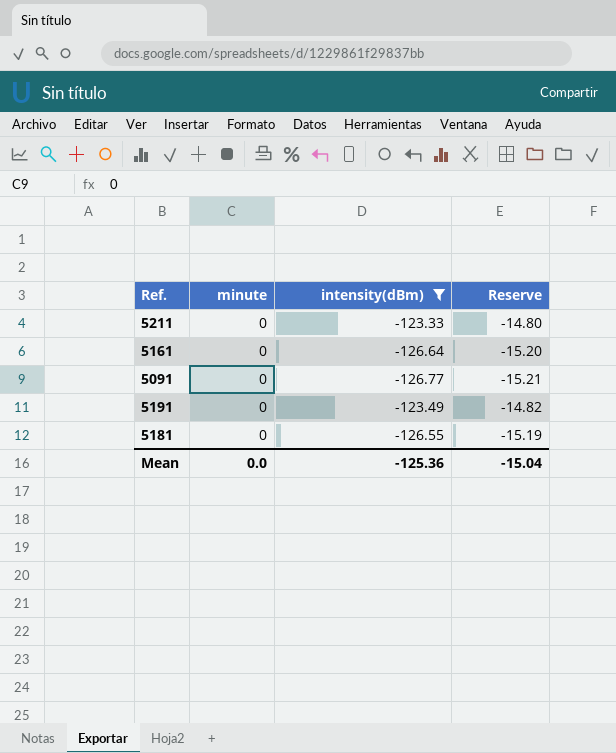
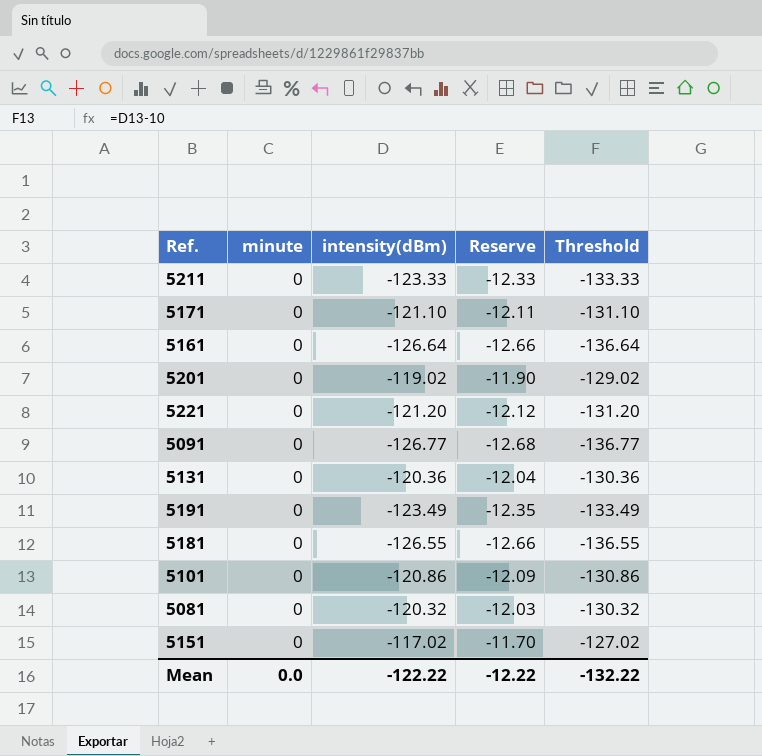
filter: intensity(dBm) <= -123.33 -> none
column Reserve | formula: [intensity(dBm)] * 0.12 -> [intensity(dBm)] * 0.1
column Threshold | formula: none -> [intensity(dBm)] - 10
Mean | intensity(dBm): -125.36 -> -122.22
Mean | Reserve: -15.04 -> -12.22

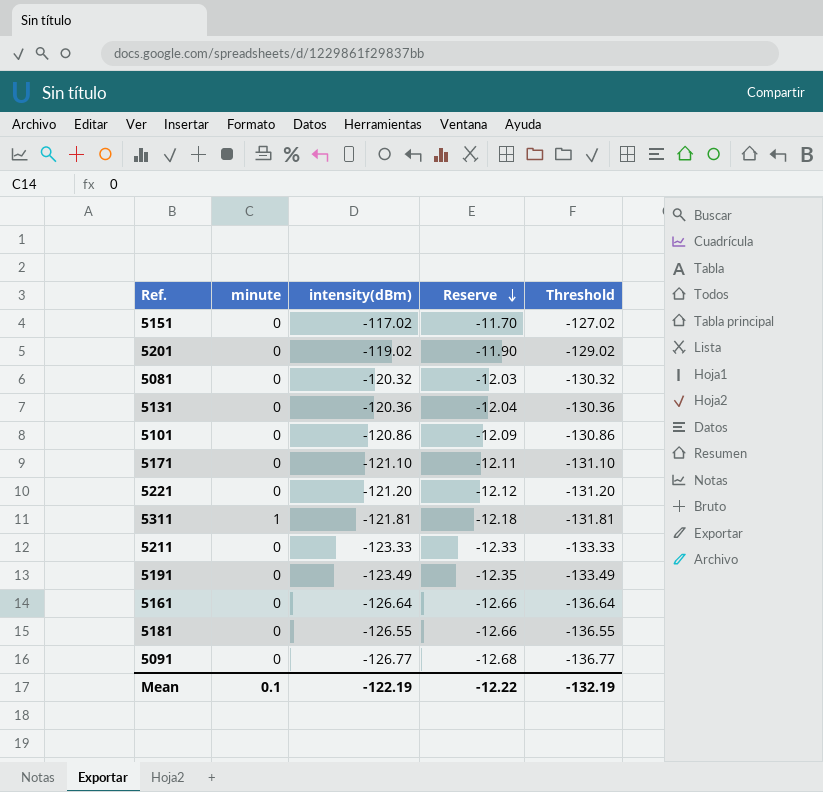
row order: none -> Reserve descending
row 5311: none -> 1 | -121.81 | -12.18 | -131.81
Mean | minute: 0.0 -> 0.1
Mean | intensity(dBm): -122.22 -> -122.19
Mean | Threshold: -132.22 -> -132.19

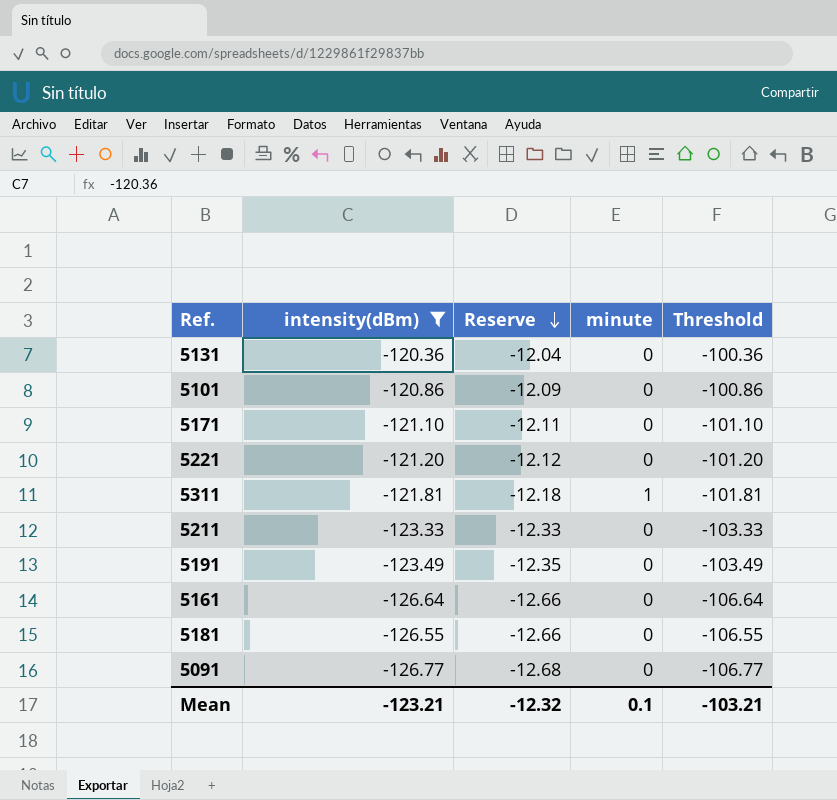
filter: none -> intensity(dBm) <= -120.36
column minute | position: 2 -> 4
column Threshold | formula: [intensity(dBm)] - 10 -> [intensity(dBm)] + 20
Mean | intensity(dBm): -122.19 -> -123.21
Mean | Reserve: -12.22 -> -12.32
Mean | Threshold: -132.19 -> -103.21

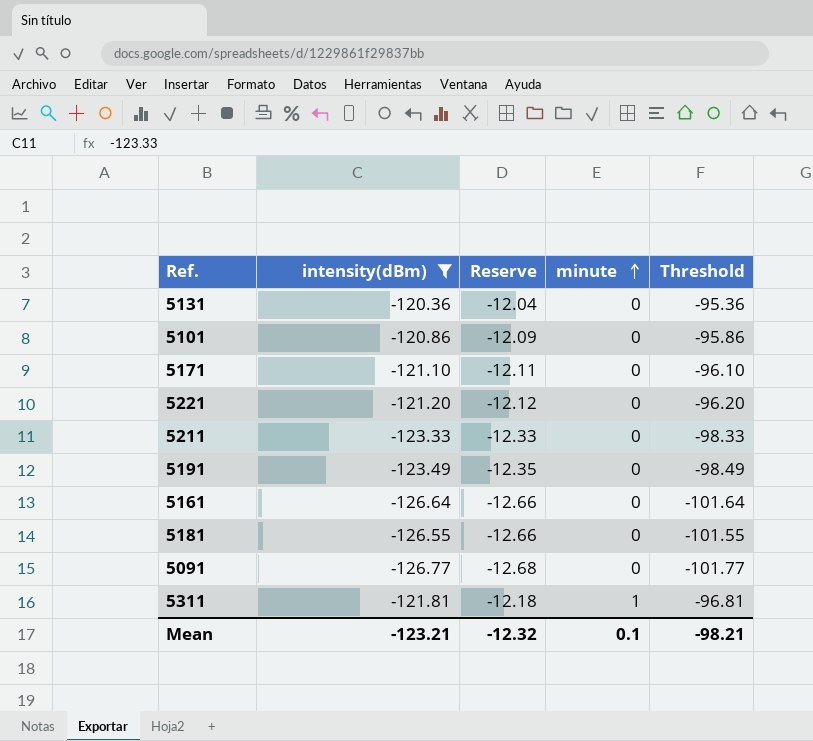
row order: Reserve descending -> minute ascending
column Threshold | formula: [intensity(dBm)] + 20 -> [intensity(dBm)] + 25
Mean | Threshold: -103.21 -> -98.21

